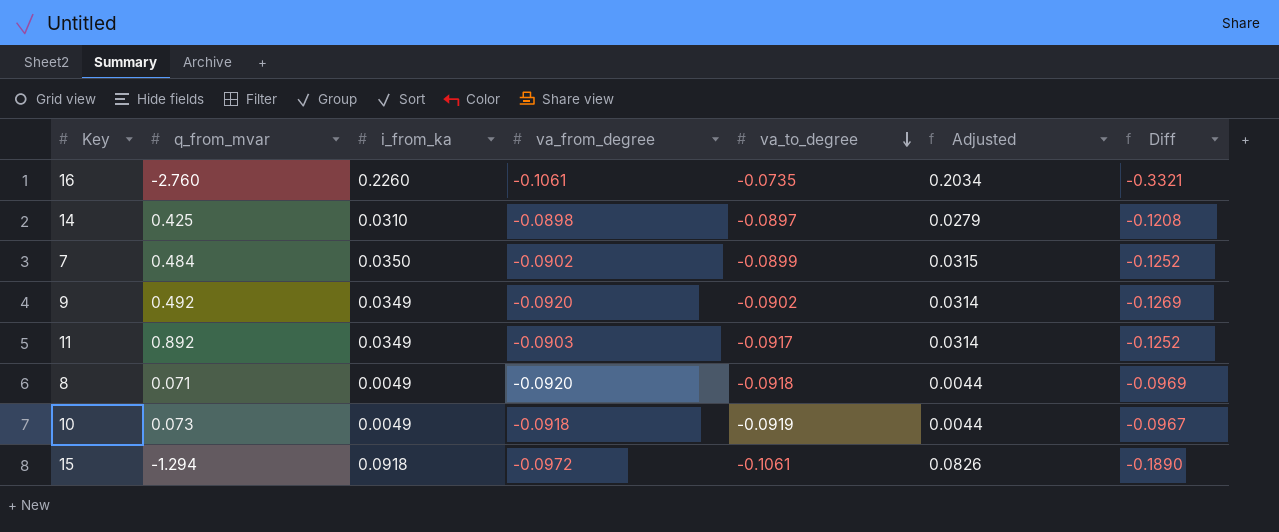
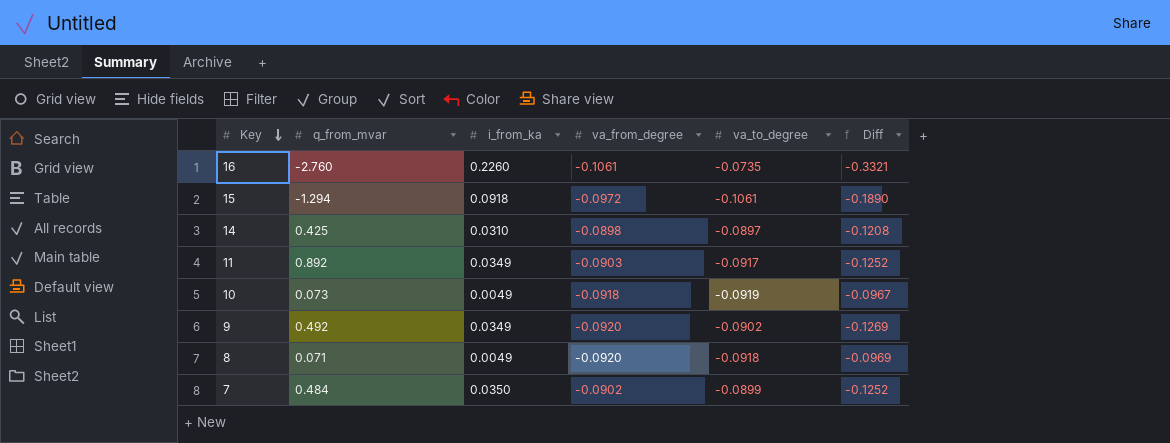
row order: va_to_degree descending -> Key descending
column Adjusted | formula: [i_from_ka] * 0.9 -> none

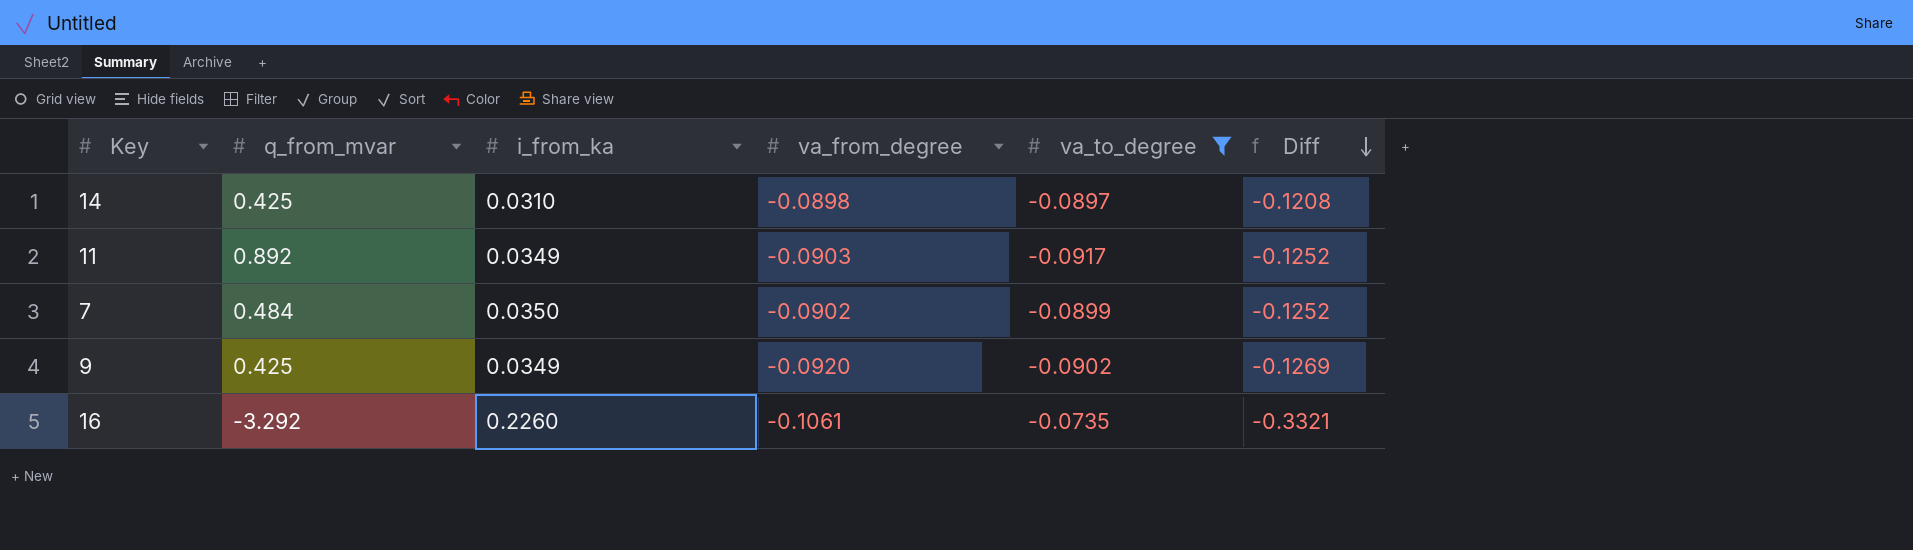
filter: none -> va_to_degree >= -0.0917
row order: Key descending -> Diff descending
9 | q_from_mvar: 0.492 -> 0.425
16 | q_from_mvar: -2.760 -> -3.292

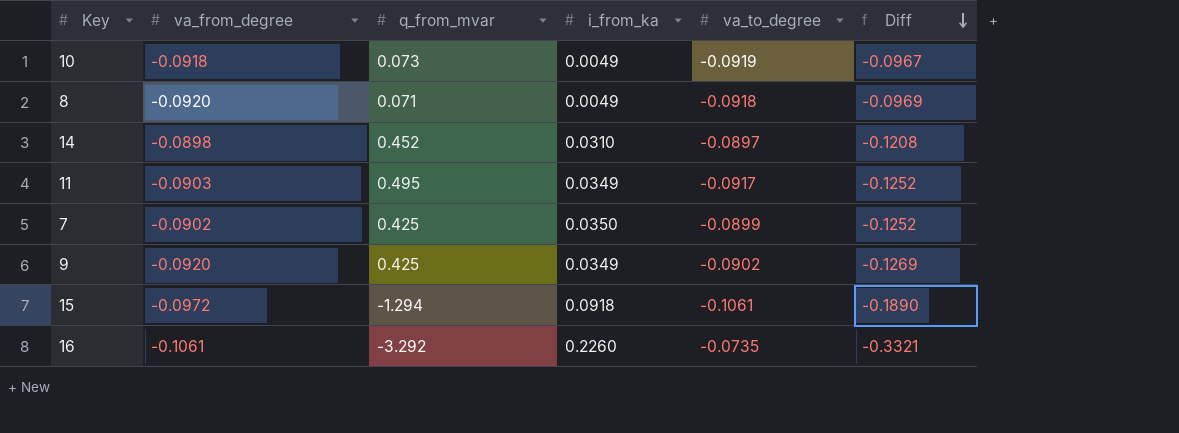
filter: va_to_degree >= -0.0917 -> none
column va_from_degree | position: 4 -> 2
14 | q_from_mvar: 0.425 -> 0.452
11 | q_from_mvar: 0.892 -> 0.495
7 | q_from_mvar: 0.484 -> 0.425

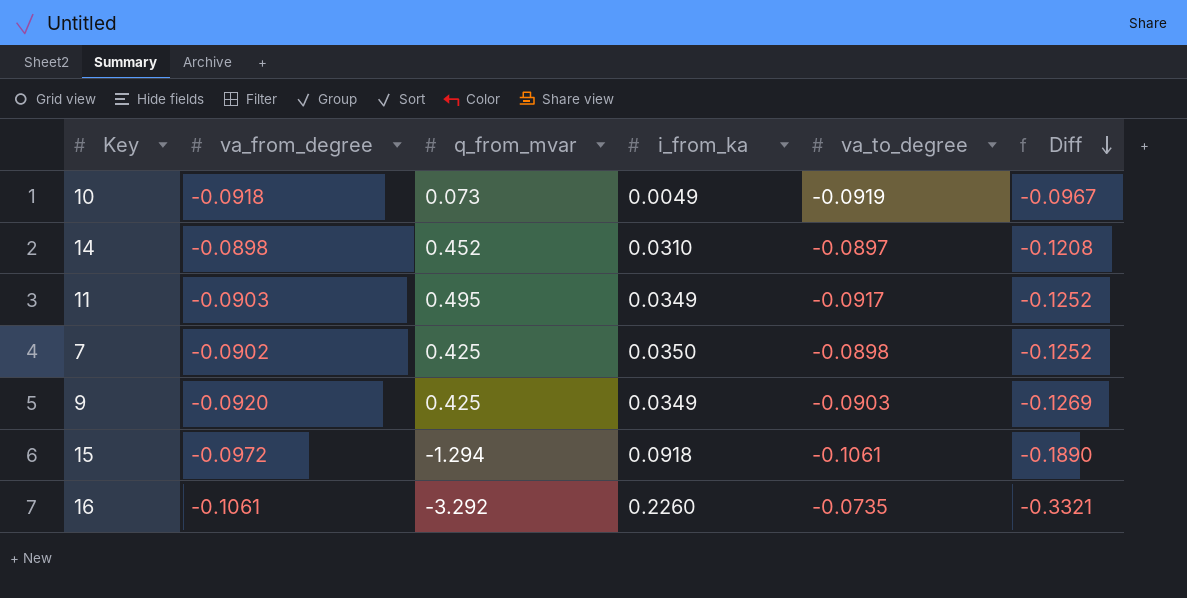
row 8: -0.0920 | 0.071 | 0.0049 | -0.0918 | -0.0969 -> none
7 | va_to_degree: -0.0899 -> -0.0898
9 | va_to_degree: -0.0902 -> -0.0903

